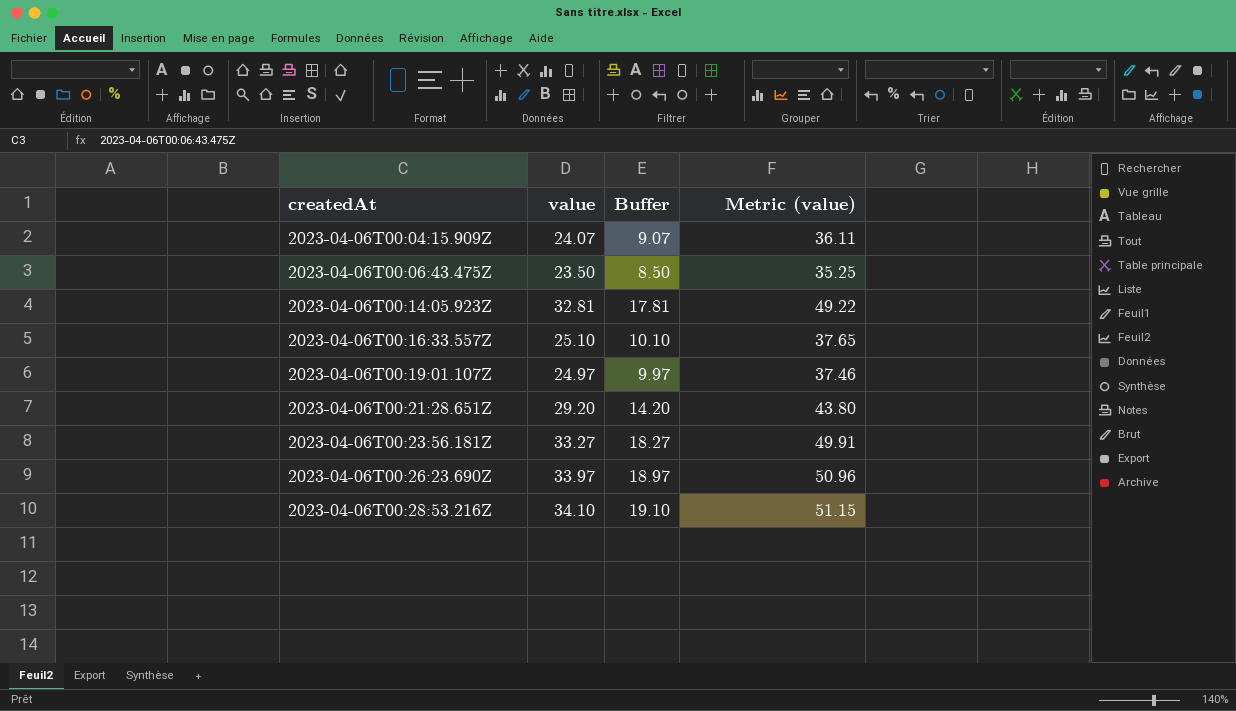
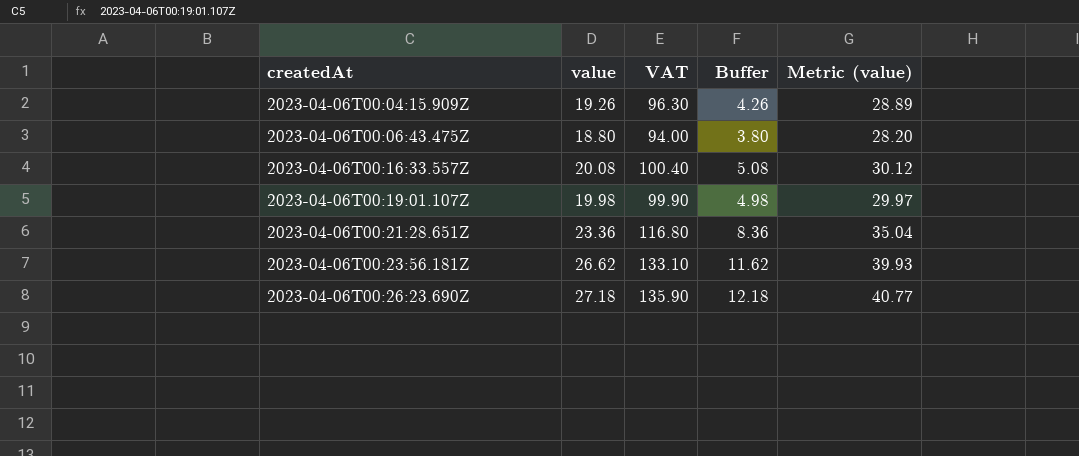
column VAT | formula: none -> [value] * 5
row 2023-04-06T00:14:05.923Z: 32.81 | 17.81 | 49.22 -> none
row 2023-04-06T00:28:53.216Z: 34.10 | 19.10 | 51.15 -> none
2023-04-06T00:04:15.909Z | value: 24.07 -> 19.26
2023-04-06T00:04:15.909Z | Buffer: 9.07 -> 4.26
2023-04-06T00:04:15.909Z | Metric (value): 36.11 -> 28.89
2023-04-06T00:06:43.475Z | value: 23.50 -> 18.80
2023-04-06T00:06:43.475Z | Buffer: 8.50 -> 3.80
2023-04-06T00:06:43.475Z | Metric (value): 35.25 -> 28.20
2023-04-06T00:16:33.557Z | value: 25.10 -> 20.08
2023-04-06T00:16:33.557Z | Buffer: 10.10 -> 5.08
2023-04-06T00:16:33.557Z | Metric (value): 37.65 -> 30.12
2023-04-06T00:19:01.107Z | value: 24.97 -> 19.98
2023-04-06T00:19:01.107Z | Buffer: 9.97 -> 4.98
2023-04-06T00:19:01.107Z | Metric (value): 37.46 -> 29.97
2023-04-06T00:21:28.651Z | value: 29.20 -> 23.36
2023-04-06T00:21:28.651Z | Buffer: 14.20 -> 8.36
2023-04-06T00:21:28.651Z | Metric (value): 43.80 -> 35.04
2023-04-06T00:23:56.181Z | value: 33.27 -> 26.62
2023-04-06T00:23:56.181Z | Buffer: 18.27 -> 11.62
2023-04-06T00:23:56.181Z | Metric (value): 49.91 -> 39.93
2023-04-06T00:26:23.690Z | value: 33.97 -> 27.18
2023-04-06T00:26:23.690Z | Buffer: 18.97 -> 12.18
2023-04-06T00:26:23.690Z | Metric (value): 50.96 -> 40.77

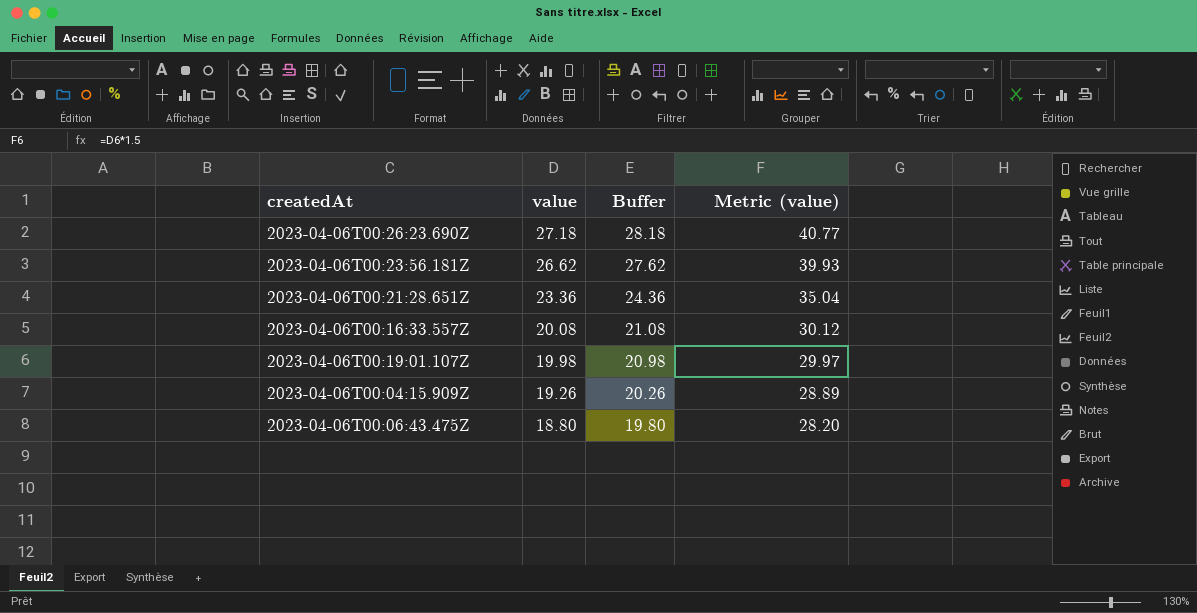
row order: createdAt ascending -> value descending
column VAT | formula: [value] * 5 -> none
column Buffer | formula: [value] - 15 -> [value] + 1

